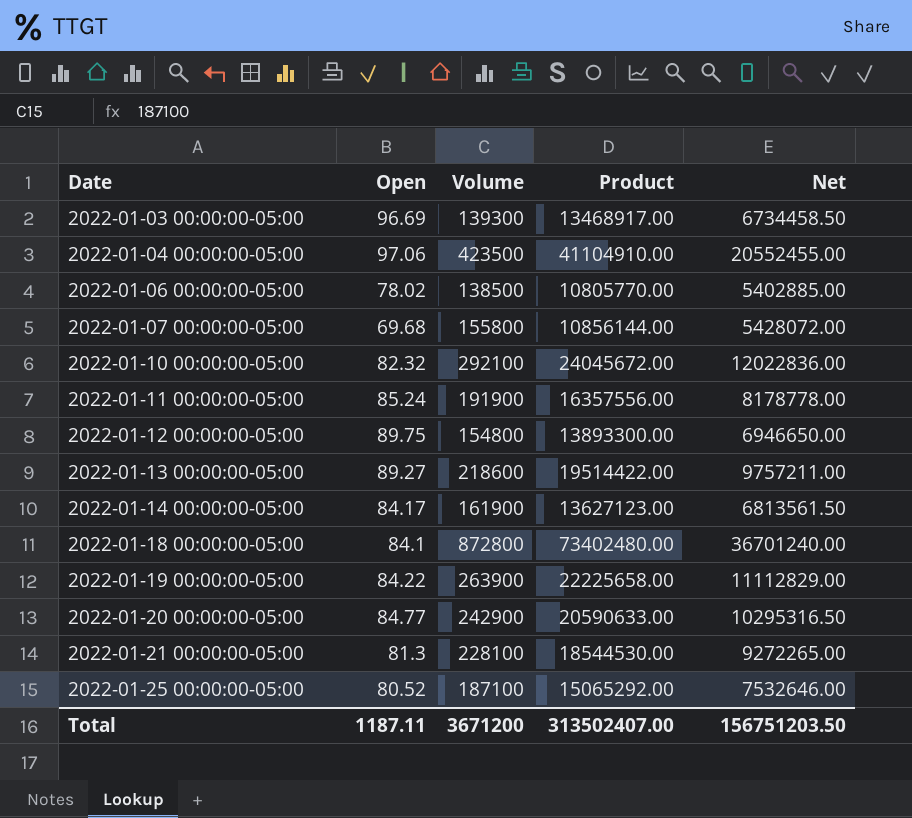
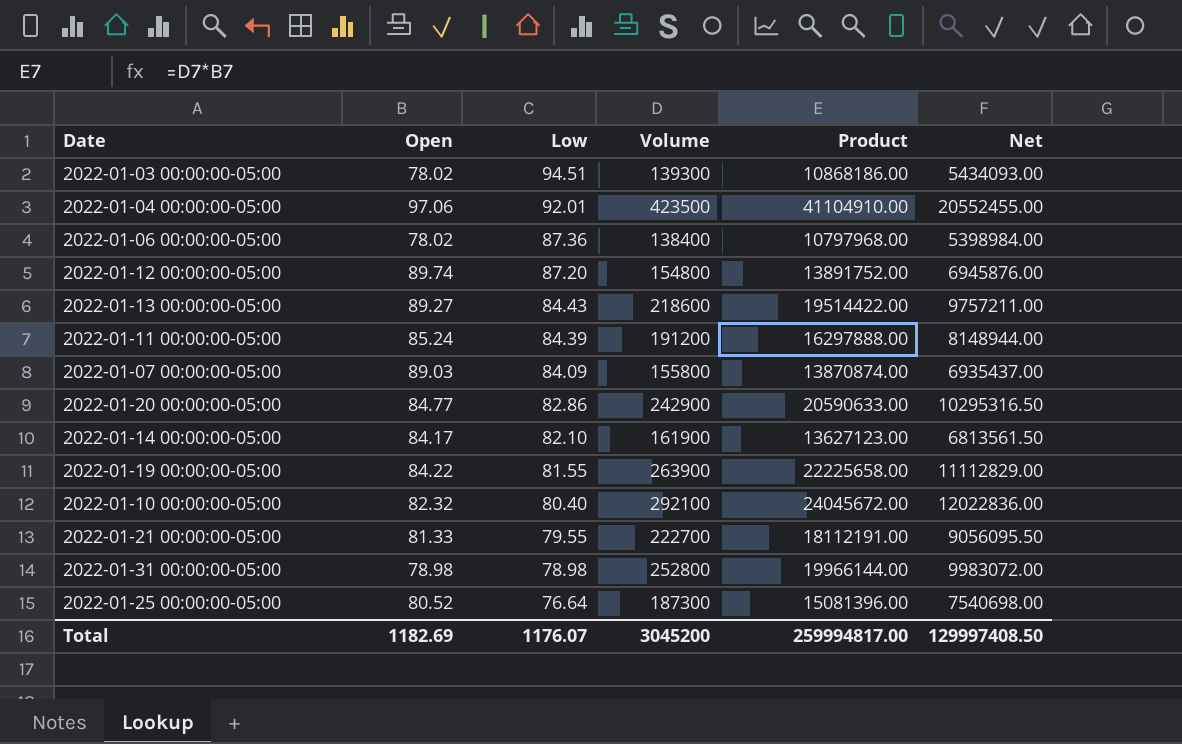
row order: Date ascending -> Low descending
column Low | position: none -> 3
row 2022-01-18 00:00:00-05:00: 84.1 | 872800 | 73402480.00 | 36701240.00 -> none
2022-01-03 00:00:00-05:00 | Open: 96.69 -> 78.02
2022-01-03 00:00:00-05:00 | Product: 13468917.00 -> 10868186.00
2022-01-03 00:00:00-05:00 | Net: 6734458.50 -> 5434093.00
2022-01-06 00:00:00-05:00 | Volume: 138500 -> 138400
2022-01-06 00:00:00-05:00 | Product: 10805770.00 -> 10797968.00
2022-01-06 00:00:00-05:00 | Net: 5402885.00 -> 5398984.00
2022-01-12 00:00:00-05:00 | Open: 89.75 -> 89.74
2022-01-12 00:00:00-05:00 | Product: 13893300.00 -> 13891752.00
2022-01-12 00:00:00-05:00 | Net: 6946650.00 -> 6945876.00
2022-01-11 00:00:00-05:00 | Volume: 191900 -> 191200
2022-01-11 00:00:00-05:00 | Product: 16357556.00 -> 16297888.00
2022-01-11 00:00:00-05:00 | Net: 8178778.00 -> 8148944.00
2022-01-07 00:00:00-05:00 | Open: 69.68 -> 89.03
2022-01-07 00:00:00-05:00 | Product: 10856144.00 -> 13870874.00
2022-01-07 00:00:00-05:00 | Net: 5428072.00 -> 6935437.00
2022-01-21 00:00:00-05:00 | Open: 81.3 -> 81.33
2022-01-21 00:00:00-05:00 | Volume: 228100 -> 222700
2022-01-21 00:00:00-05:00 | Product: 18544530.00 -> 18112191.00
2022-01-21 00:00:00-05:00 | Net: 9272265.00 -> 9056095.50
row 2022-01-31 00:00:00-05:00: none -> 78.98 | 78.98 | 252800 | 19966144.00 | 9983072.00
2022-01-25 00:00:00-05:00 | Volume: 187100 -> 187300
2022-01-25 00:00:00-05:00 | Product: 15065292.00 -> 15081396.00
2022-01-25 00:00:00-05:00 | Net: 7532646.00 -> 7540698.00
Total | Open: 1187.11 -> 1182.69
Total | Volume: 3671200 -> 3045200
Total | Product: 313502407.00 -> 259994817.00
Total | Net: 156751203.50 -> 129997408.50

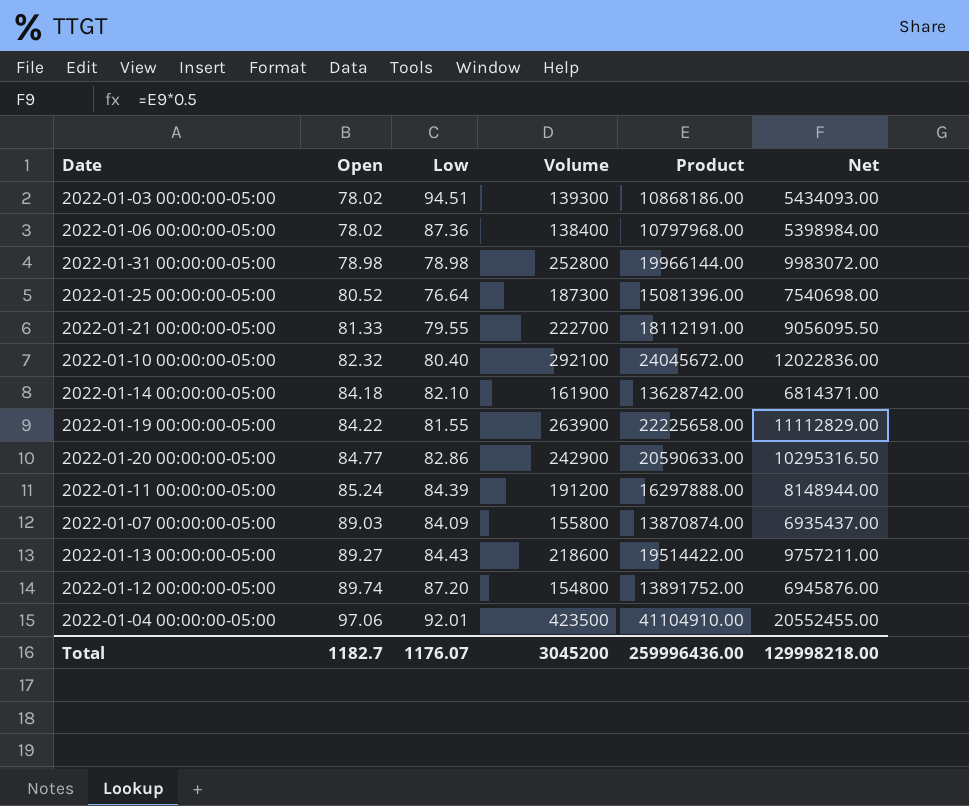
row order: Low descending -> Open ascending
2022-01-14 00:00:00-05:00 | Open: 84.17 -> 84.18
2022-01-14 00:00:00-05:00 | Product: 13627123.00 -> 13628742.00
2022-01-14 00:00:00-05:00 | Net: 6813561.50 -> 6814371.00
Total | Open: 1182.69 -> 1182.7
Total | Product: 259994817.00 -> 259996436.00
Total | Net: 129997408.50 -> 129998218.00

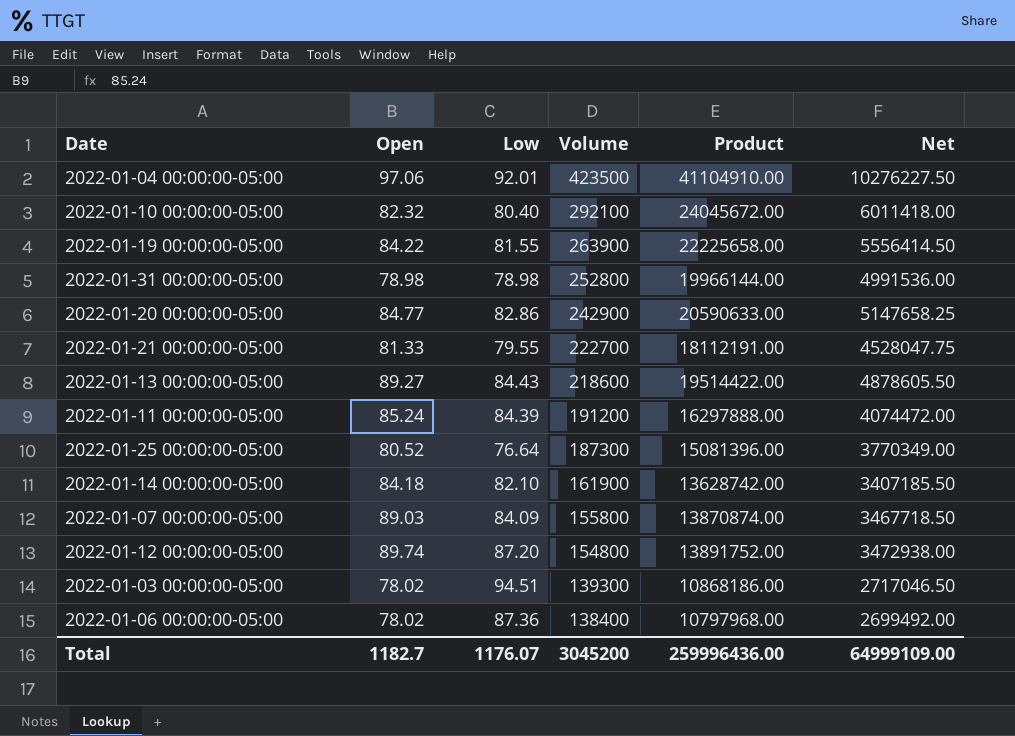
row order: Open ascending -> Volume descending
column Net | formula: [Product] * 0.5 -> [Product] * 0.25
Total | Net: 129998218.00 -> 64999109.00

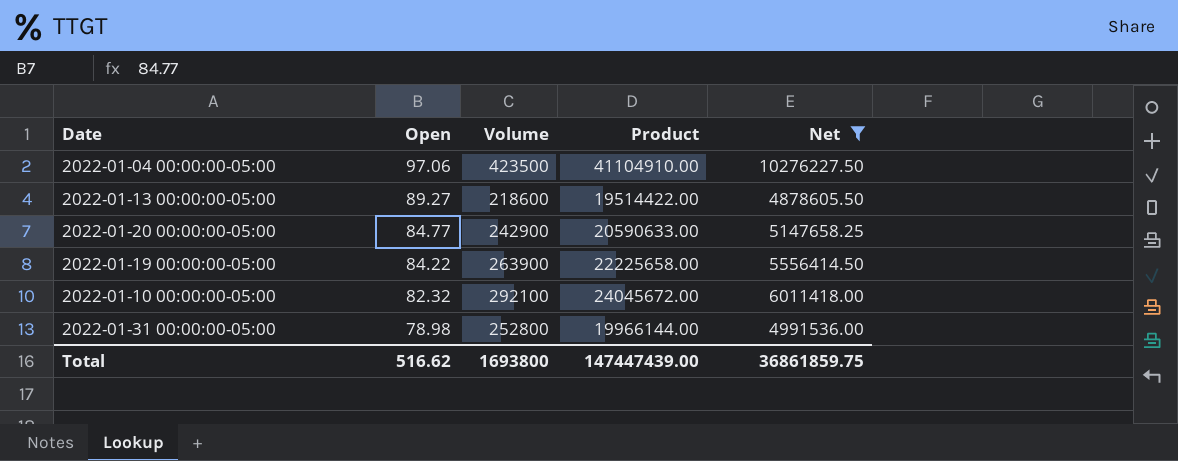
filter: none -> Net >= 4878605.50
row order: Volume descending -> Open descending
column Low | position: 3 -> none
Total | Open: 1182.7 -> 516.62
Total | Volume: 3045200 -> 1693800
Total | Product: 259996436.00 -> 147447439.00
Total | Net: 64999109.00 -> 36861859.75

